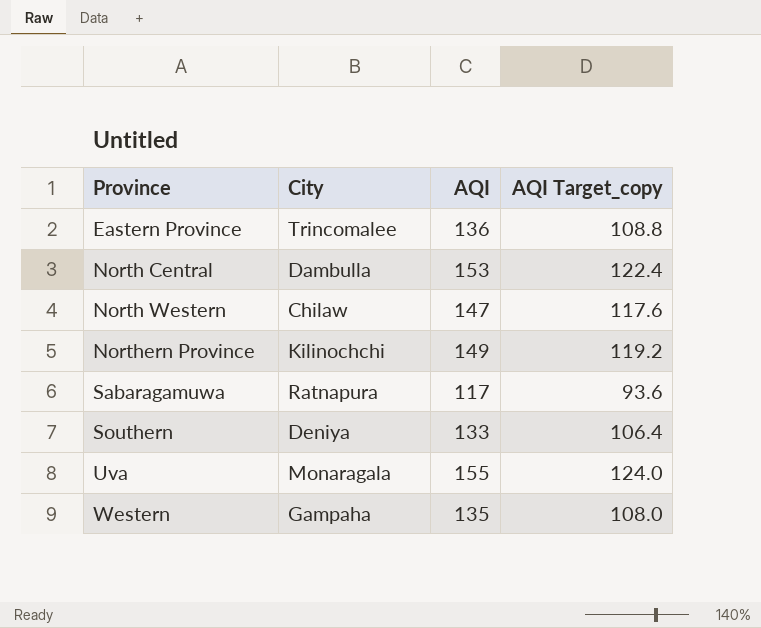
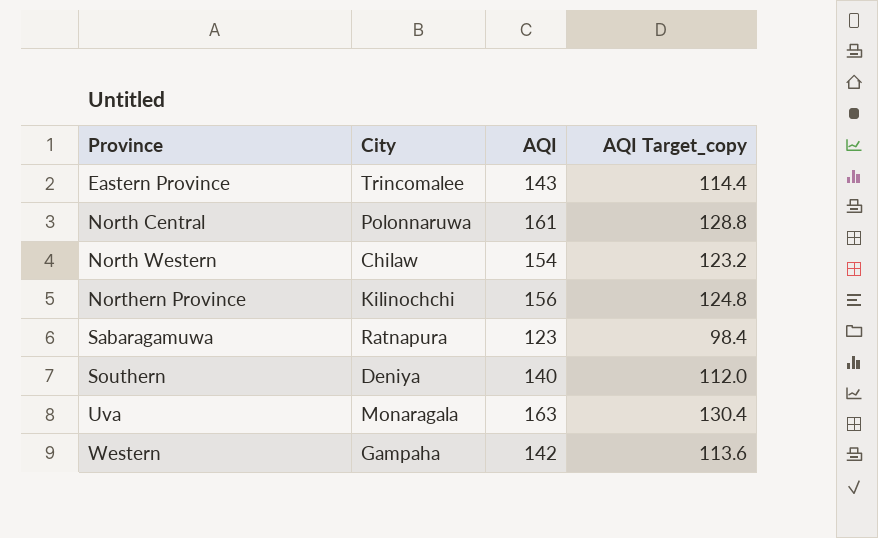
Eastern Province | AQI: 136 -> 143
Eastern Province | AQI Target_copy: 108.8 -> 114.4
North Central | City: Dambulla -> Polonnaruwa
North Central | AQI: 153 -> 161
North Central | AQI Target_copy: 122.4 -> 128.8
North Western | AQI: 147 -> 154
North Western | AQI Target_copy: 117.6 -> 123.2
Northern Province | AQI: 149 -> 156
Northern Province | AQI Target_copy: 119.2 -> 124.8
Sabaragamuwa | AQI: 117 -> 123
Sabaragamuwa | AQI Target_copy: 93.6 -> 98.4
Southern | AQI: 133 -> 140
Southern | AQI Target_copy: 106.4 -> 112.0
Uva | AQI: 155 -> 163
Uva | AQI Target_copy: 124.0 -> 130.4
Western | AQI: 135 -> 142
Western | AQI Target_copy: 108.0 -> 113.6

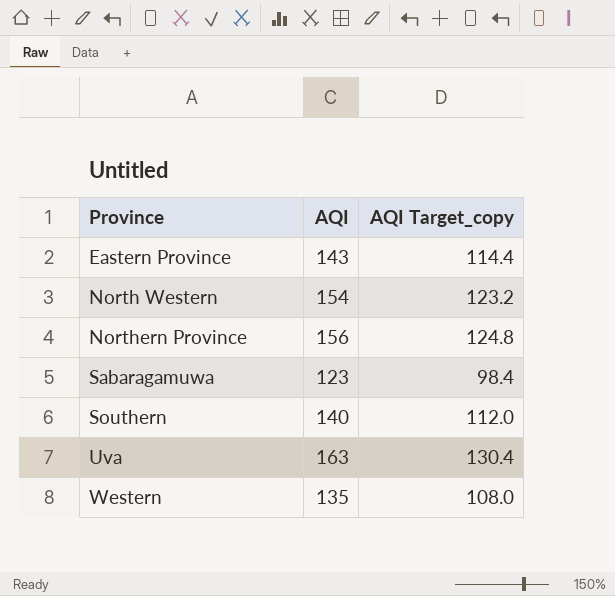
column City | position: 2 -> none
row North Central: Polonnaruwa | 161 | 128.8 -> none
Western | AQI: 142 -> 135
Western | AQI Target_copy: 113.6 -> 108.0

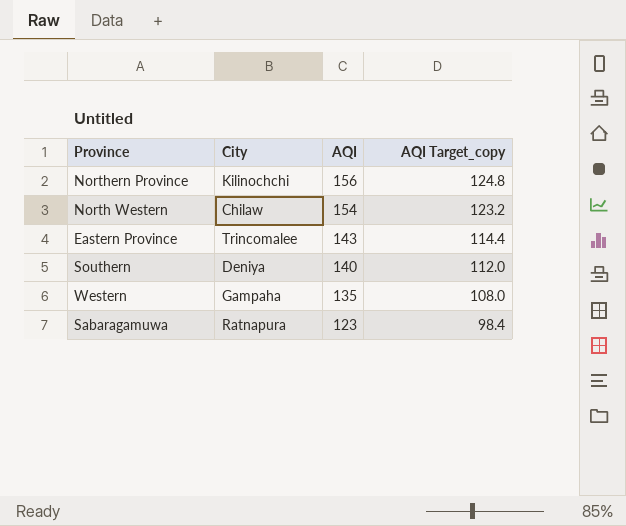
row order: Province ascending -> AQI descending
column City | position: none -> 2
row Uva: 163 | 130.4 -> none

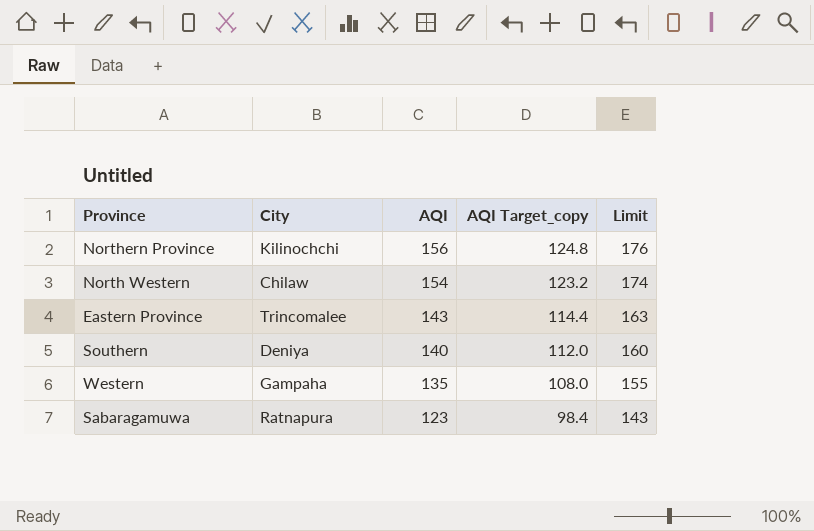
column Limit | formula: none -> [AQI] + 20

